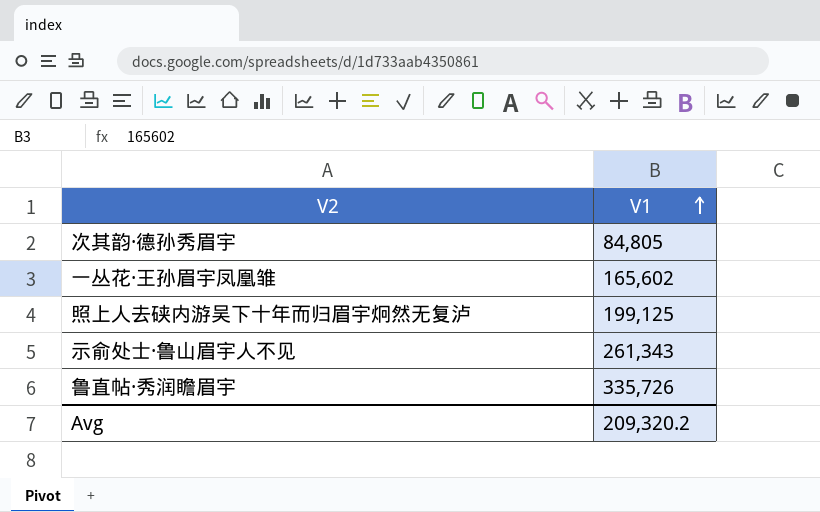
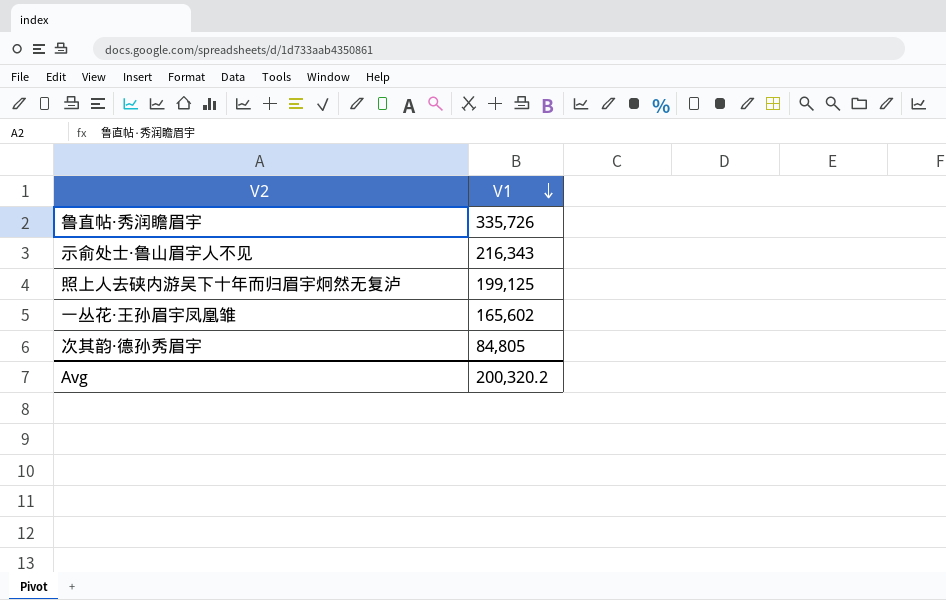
row order: V1 ascending -> V1 descending
示俞处士·鲁山眉宇人不见 | V1: 261,343 -> 216,343
Avg | V1: 209,320.2 -> 200,320.2

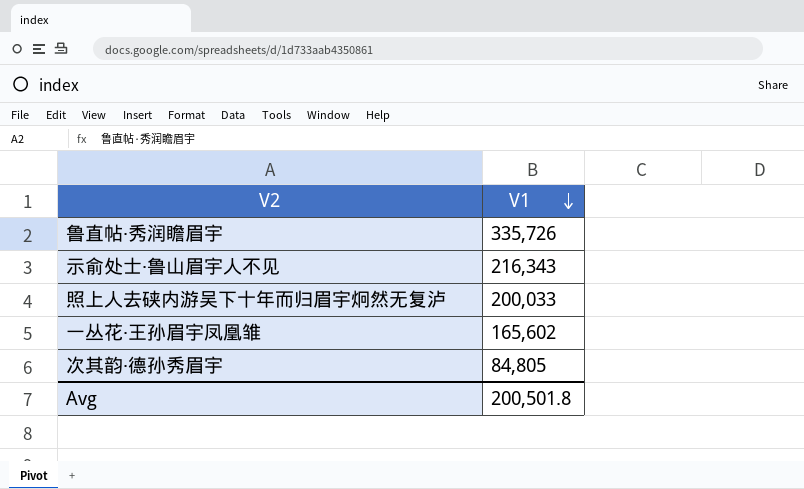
照上人去硖内游吴下十年而归眉宇炯然无复泸 | V1: 199,125 -> 200,033
Avg | V1: 200,320.2 -> 200,501.8

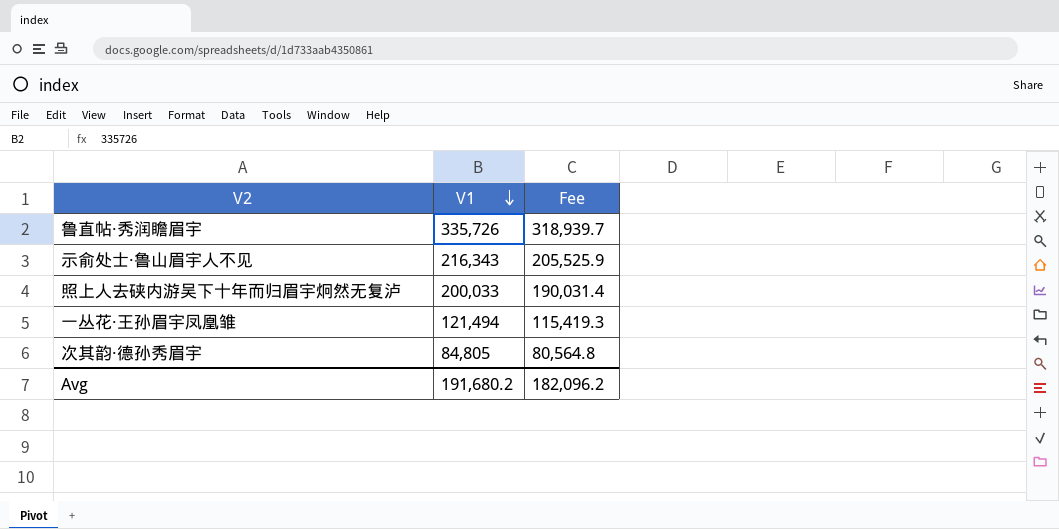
column Fee | formula: none -> [V1] * 0.95
一丛花·王孙眉宇凤凰雏 | V1: 165,602 -> 121,494
Avg | V1: 200,501.8 -> 191,680.2

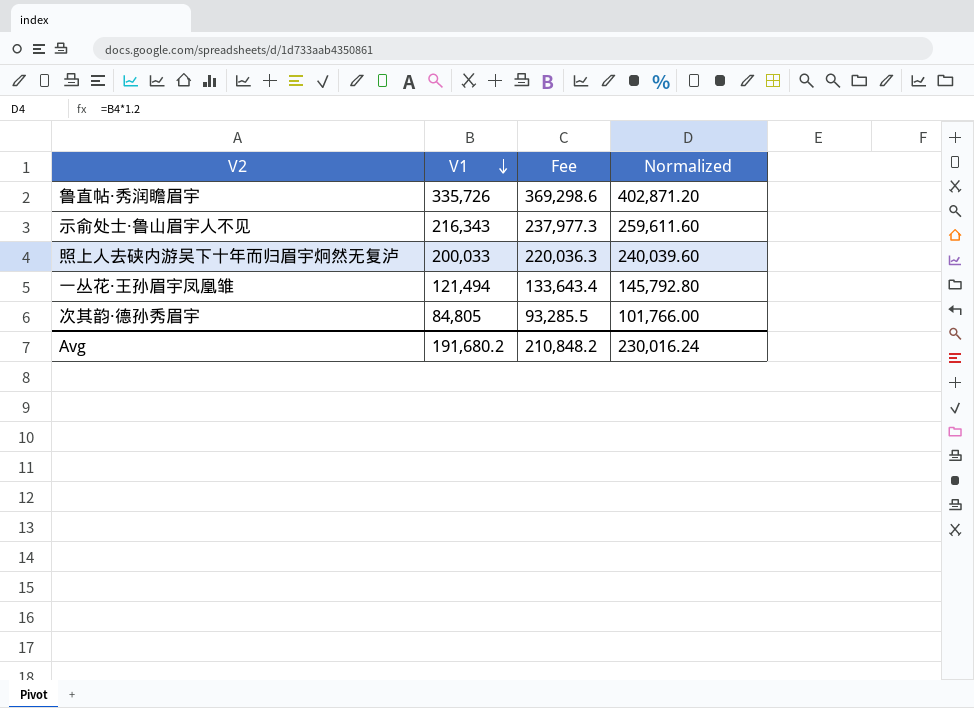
column Fee | formula: [V1] * 0.95 -> [V1] * 1.1
column Normalized | formula: none -> [V1] * 1.2
Avg | Fee: 182,096.2 -> 210,848.2

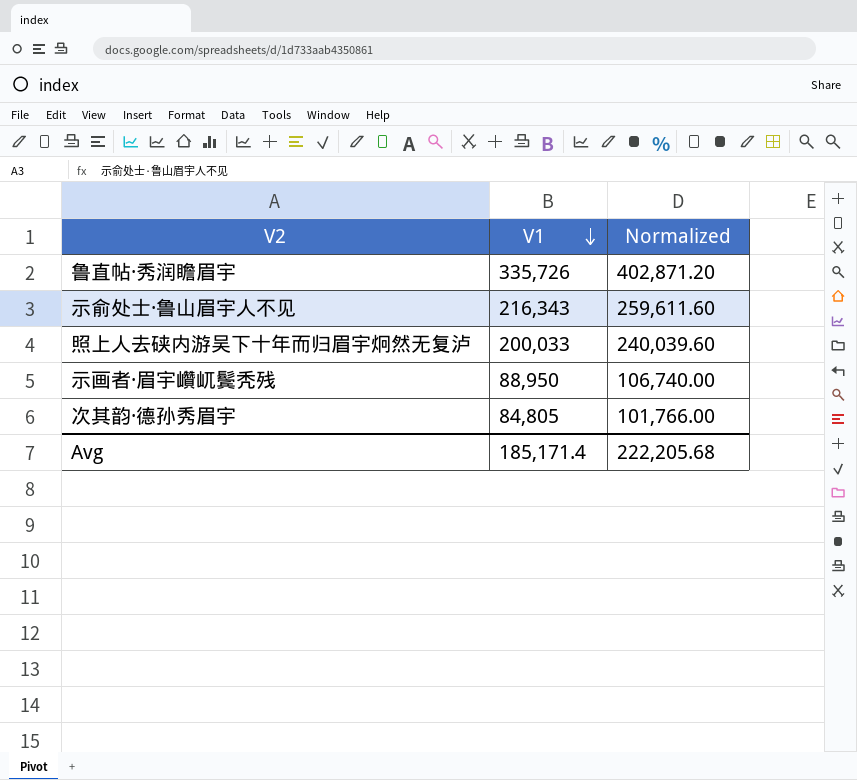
column Fee | formula: [V1] * 1.1 -> none
row 一丛花·王孙眉宇凤凰雏: 121,494 | 133,643.4 | 145,792.80 -> none
row 示画者·眉宇巑屼鬓秃残: none -> 88,950 | 106,740.00
Avg | V1: 191,680.2 -> 185,171.4
Avg | Normalized: 230,016.24 -> 222,205.68

